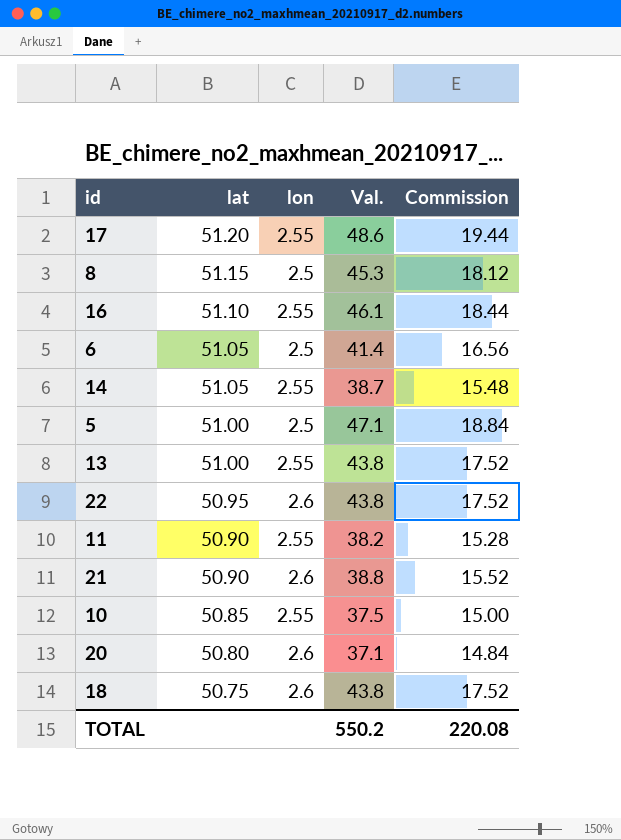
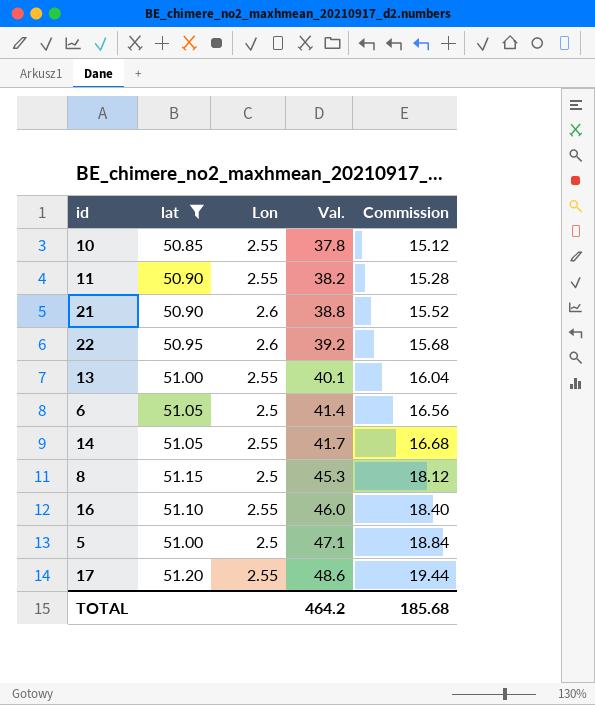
filter: none -> lat >= 50.85
row order: lat descending -> Val. ascending
column name: lon -> Lon
10 | Val.: 37.5 -> 37.8
10 | Commission: 15.00 -> 15.12
22 | Val.: 43.8 -> 39.2
22 | Commission: 17.52 -> 15.68
13 | Val.: 43.8 -> 40.1
13 | Commission: 17.52 -> 16.04
14 | Val.: 38.7 -> 41.7
14 | Commission: 15.48 -> 16.68
16 | Val.: 46.1 -> 46.0
16 | Commission: 18.44 -> 18.40
TOTAL | Val.: 550.2 -> 464.2
TOTAL | Commission: 220.08 -> 185.68

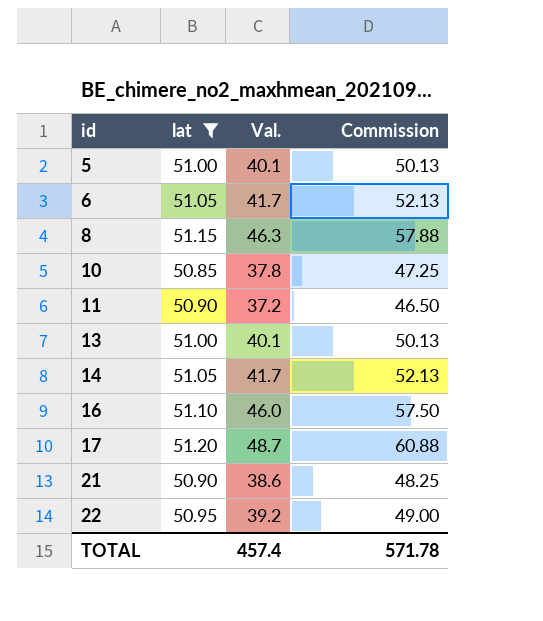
row order: Val. ascending -> id ascending
column Lon | position: 3 -> none
column Commission | formula: [Val.] * 0.4 -> [Val.] * 1.25
5 | Val.: 47.1 -> 40.1
6 | Val.: 41.4 -> 41.7
8 | Val.: 45.3 -> 46.3
11 | Val.: 38.2 -> 37.2
17 | Val.: 48.6 -> 48.7
21 | Val.: 38.8 -> 38.6
TOTAL | Val.: 464.2 -> 457.4
TOTAL | Commission: 185.68 -> 571.78

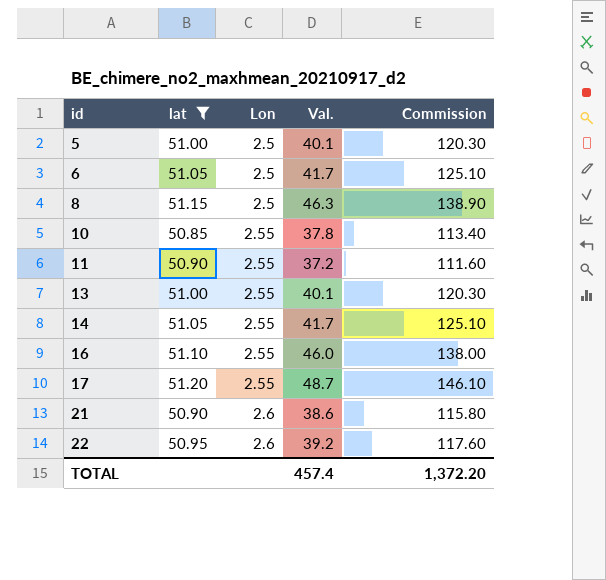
column Lon | position: none -> 3
column Commission | formula: [Val.] * 1.25 -> [Val.] * 3
TOTAL | Commission: 571.78 -> 1,372.20

